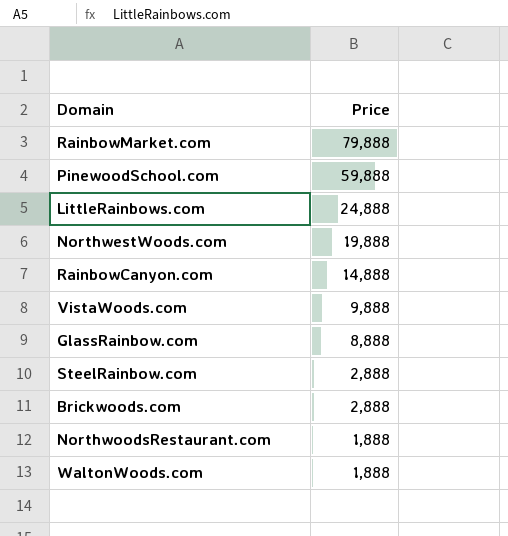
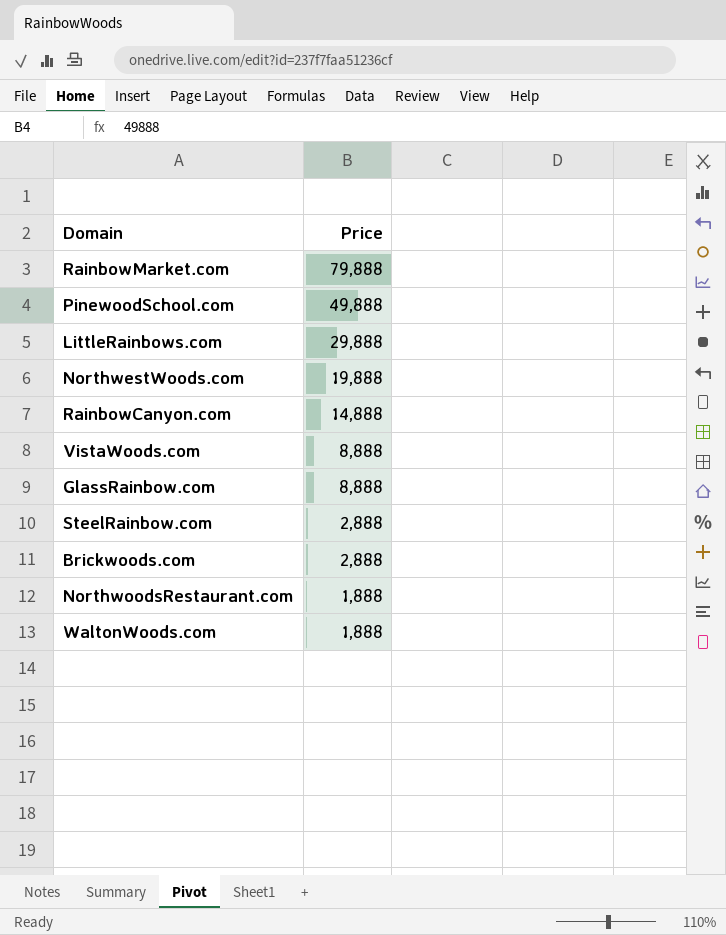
PinewoodSchool.com | Price: 59,888 -> 49,888
LittleRainbows.com | Price: 24,888 -> 29,888
VistaWoods.com | Price: 9,888 -> 8,888

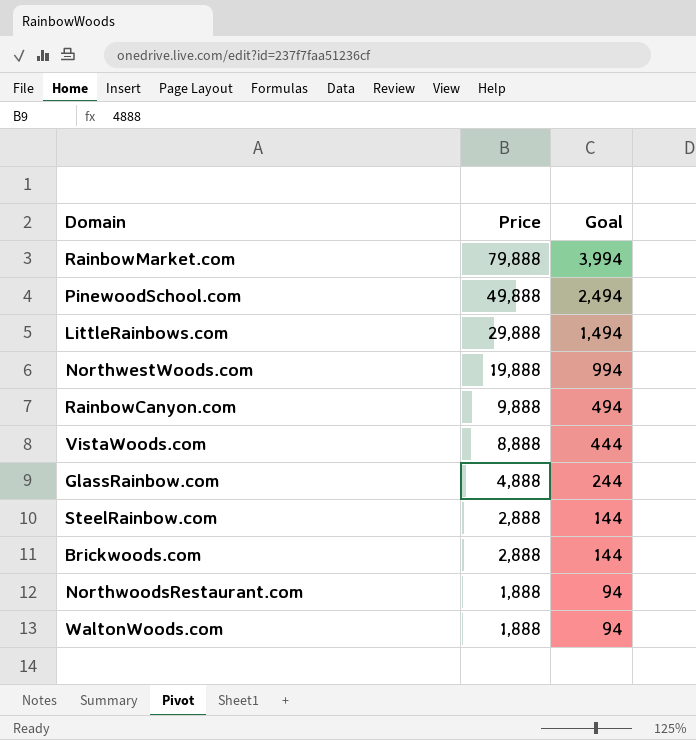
column Goal | formula: none -> [Price] * 0.05
RainbowCanyon.com | Price: 14,888 -> 9,888
GlassRainbow.com | Price: 8,888 -> 4,888

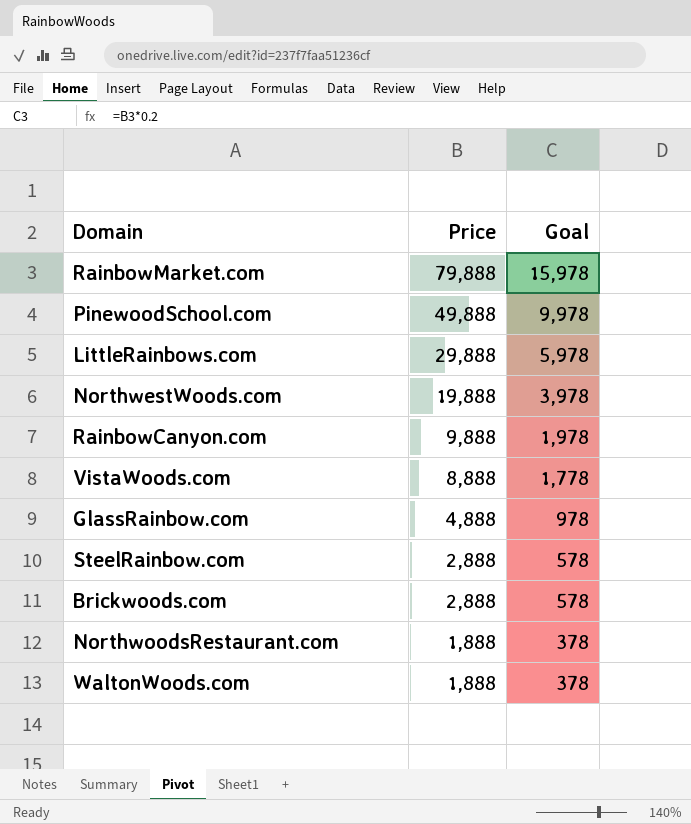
column Goal | formula: [Price] * 0.05 -> [Price] * 0.2

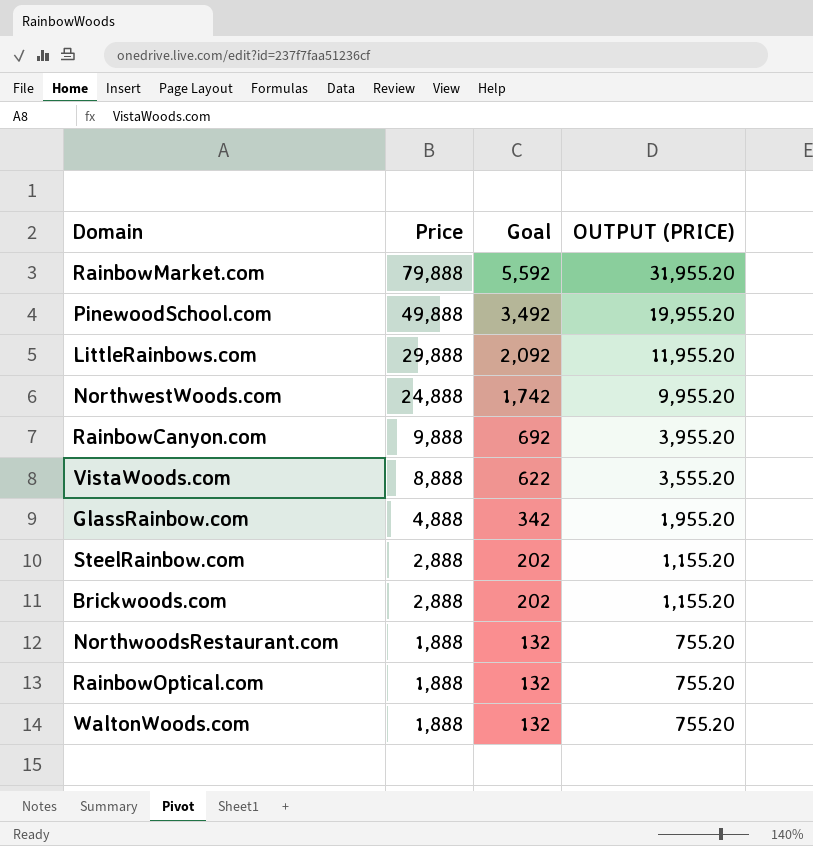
column Goal | formula: [Price] * 0.2 -> [Price] * 0.07
column OUTPUT (PRICE) | formula: none -> [Price] * 0.4
NorthwestWoods.com | Price: 19,888 -> 24,888
row RainbowOptical.com: none -> 1,888 | 132 | 755.20

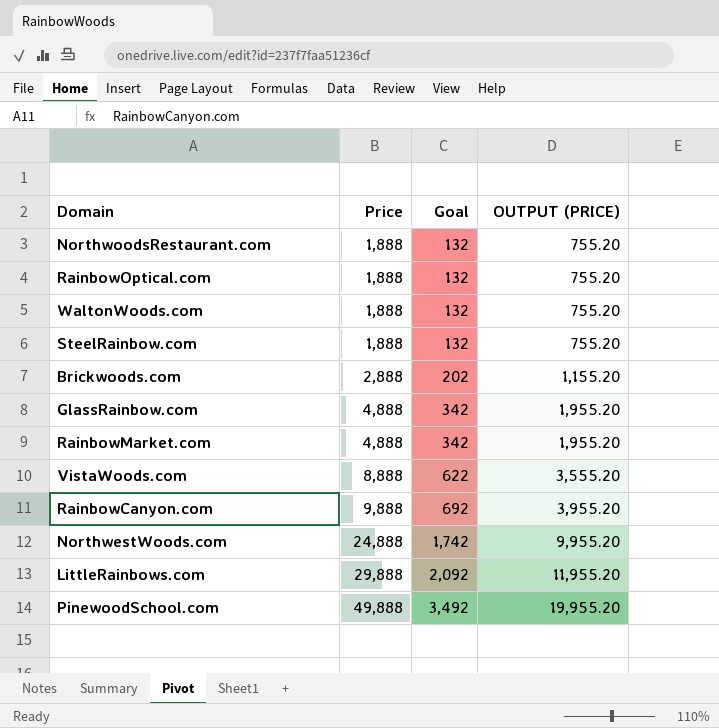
row order: Price descending -> Price ascending
SteelRainbow.com | Price: 2,888 -> 1,888
SteelRainbow.com | Goal: 202 -> 132
SteelRainbow.com | OUTPUT (PRICE): 1,155.20 -> 755.20
RainbowMarket.com | Price: 79,888 -> 4,888
RainbowMarket.com | Goal: 5,592 -> 342
RainbowMarket.com | OUTPUT (PRICE): 31,955.20 -> 1,955.20

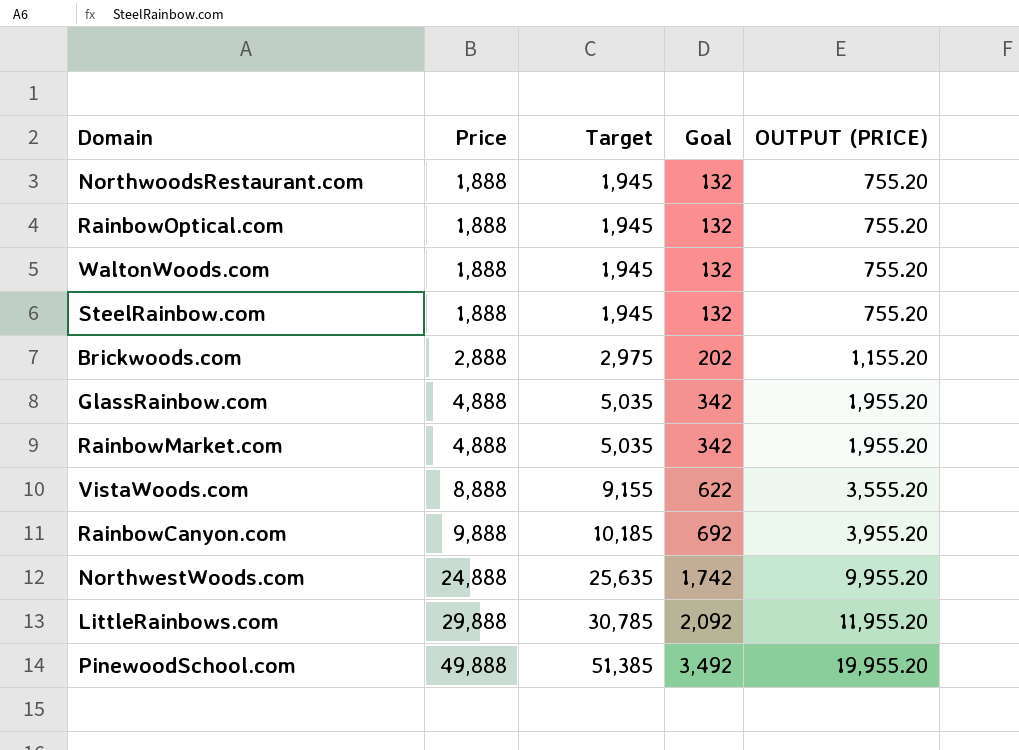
column Target | formula: none -> [Price] * 1.03

